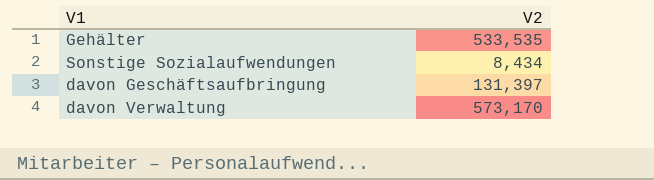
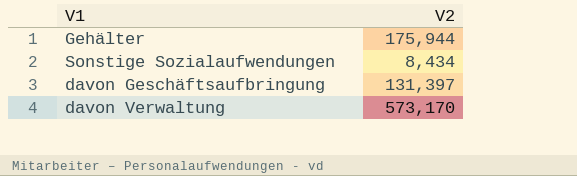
Gehälter | V2: 533,535 -> 175,944

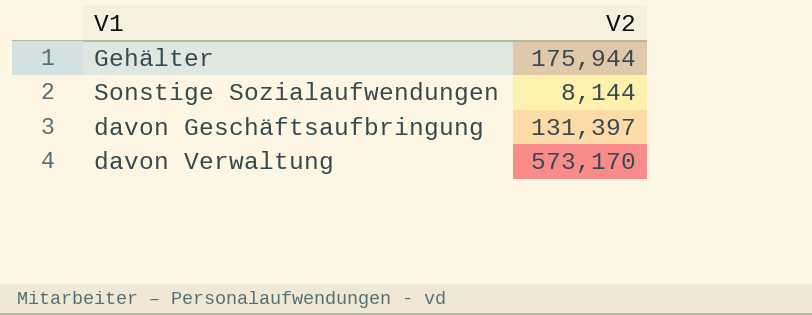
Sonstige Sozialaufwendungen | V2: 8,434 -> 8,144

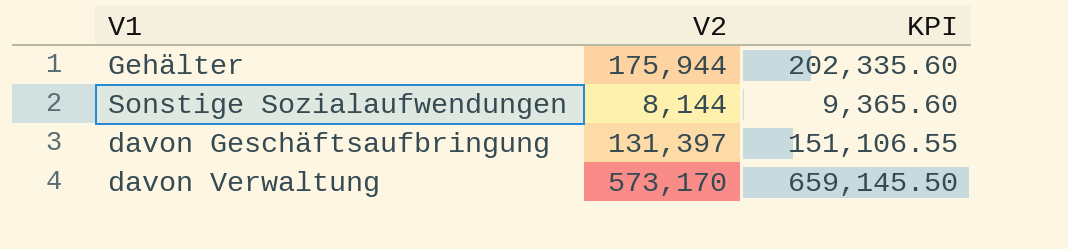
column KPI | formula: none -> [V2] * 1.15

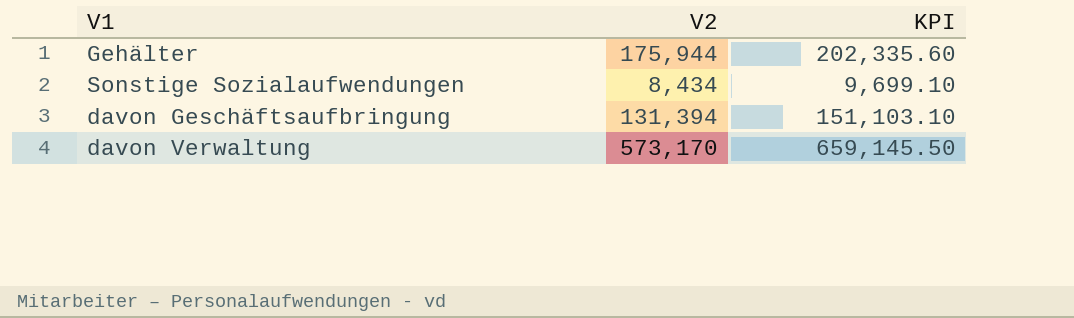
Sonstige Sozialaufwendungen | V2: 8,144 -> 8,434
Sonstige Sozialaufwendungen | KPI: 9,365.60 -> 9,699.10
davon Geschäftsaufbringung | V2: 131,397 -> 131,394
davon Geschäftsaufbringung | KPI: 151,106.55 -> 151,103.10

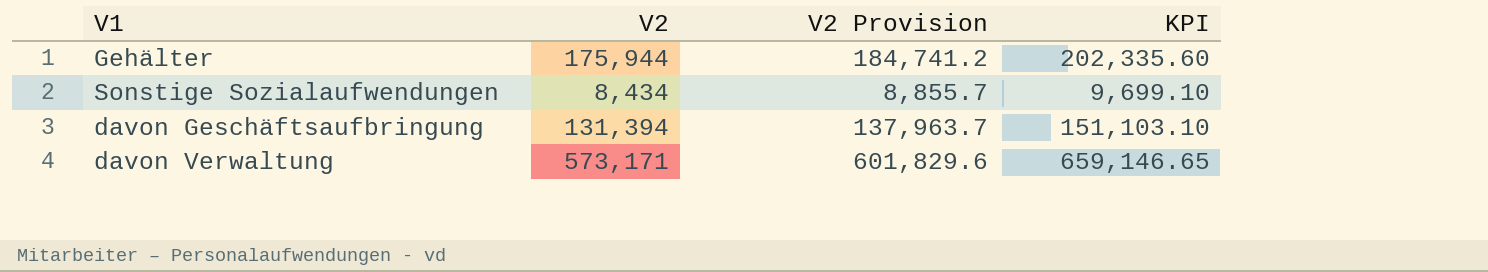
column V2 Provision | formula: none -> [V2] * 1.05
davon Verwaltung | V2: 573,170 -> 573,171
davon Verwaltung | KPI: 659,145.50 -> 659,146.65

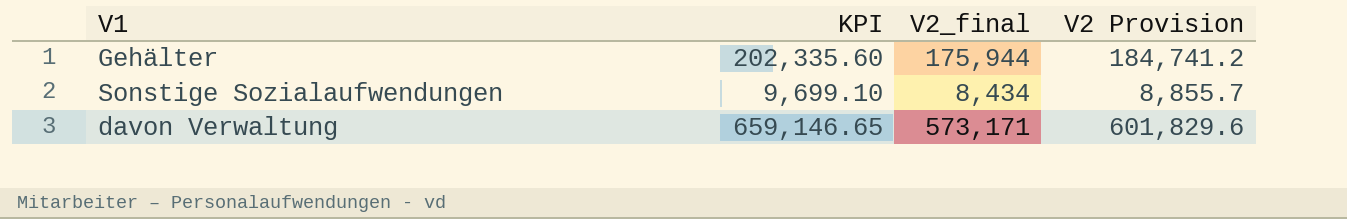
column KPI | position: 4 -> 2
column name: V2 -> V2_final
row davon Geschäftsaufbringung: 131,394 | 137,963.7 | 151,103.10 -> none

